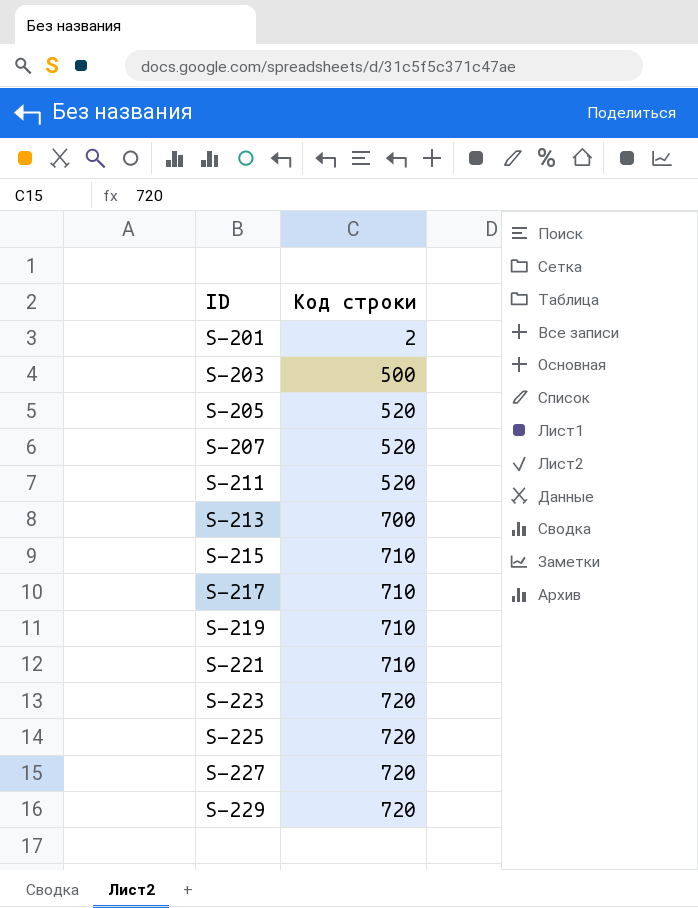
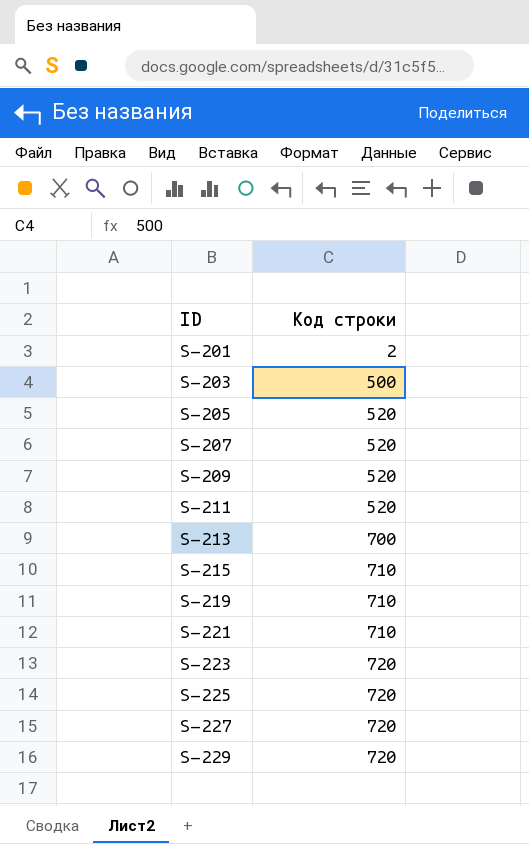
row S-217: 710 -> none
row S-209: none -> 520

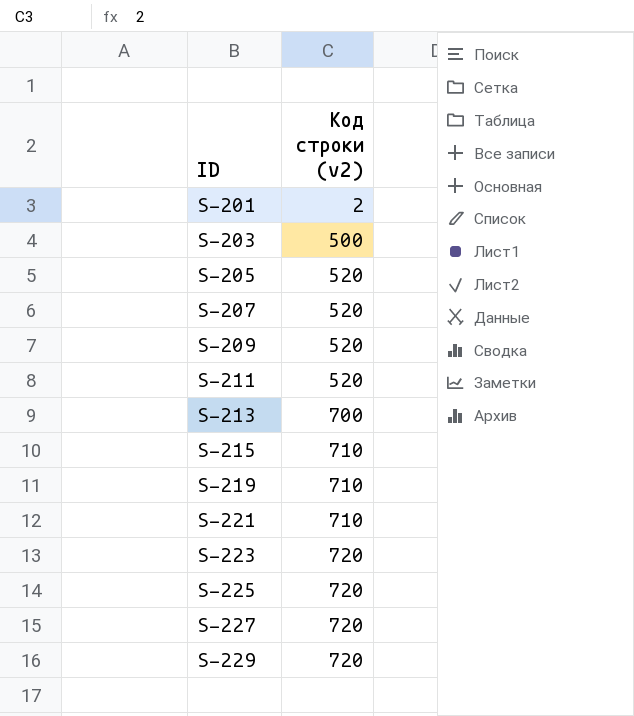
column name: Код строки -> Код строки (v2)

